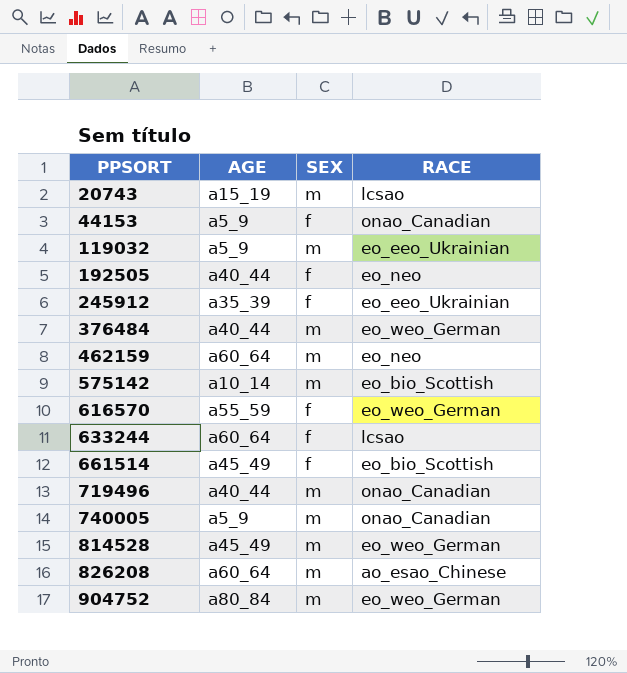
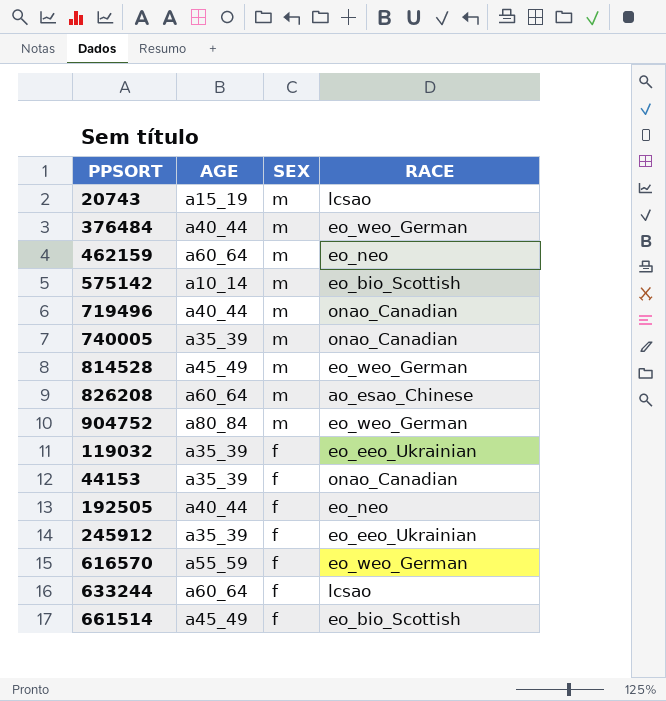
row order: PPSORT ascending -> SEX descending
740005 | AGE: a5_9 -> a35_39
119032 | AGE: a5_9 -> a35_39
119032 | SEX: m -> f
44153 | AGE: a5_9 -> a35_39

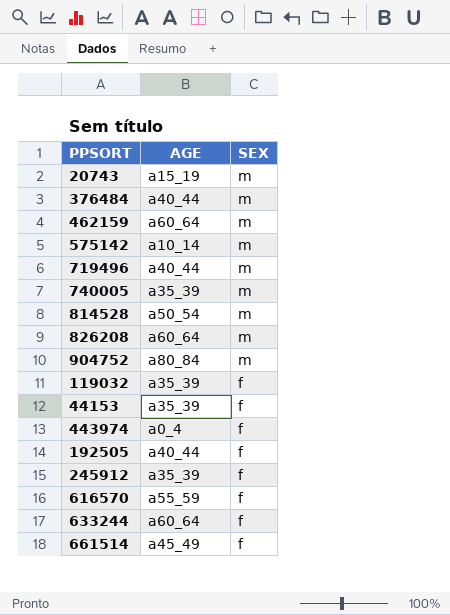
column RACE | position: 4 -> none
814528 | AGE: a45_49 -> a50_54
row 443974: none -> a0_4 | f

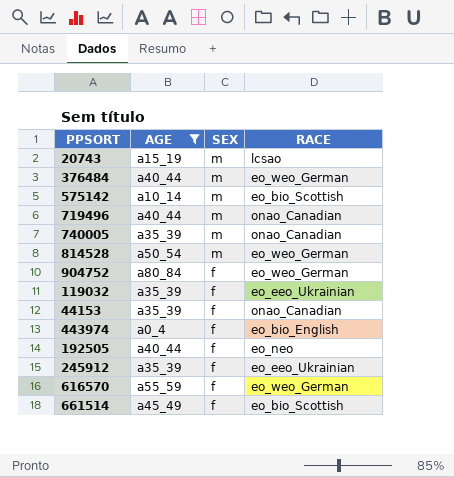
filter: none -> AGE != a60_64
column RACE | position: none -> 4
904752 | SEX: m -> f

